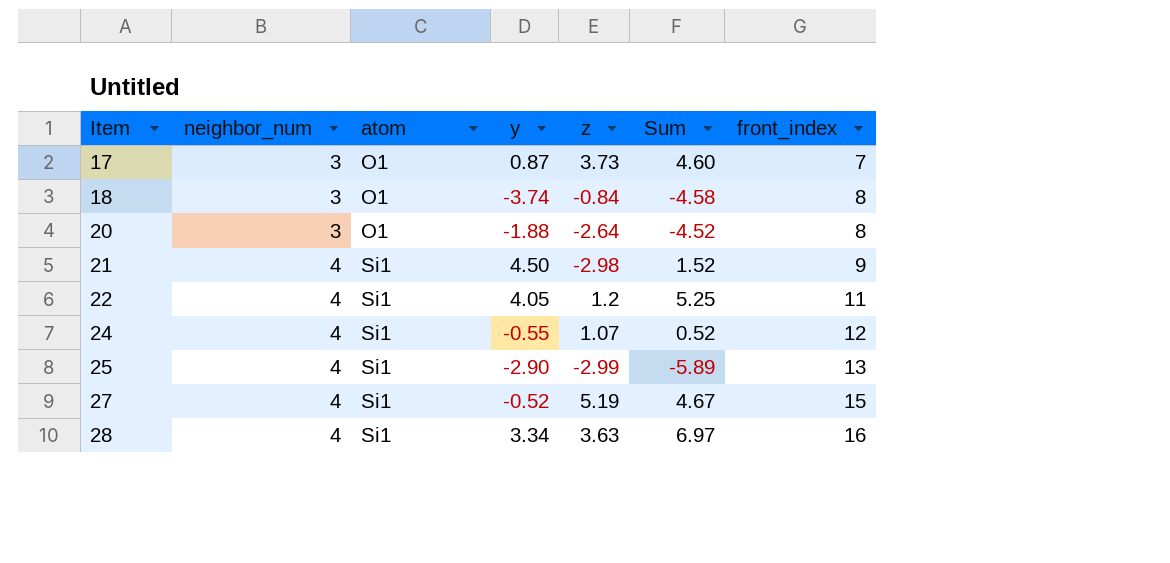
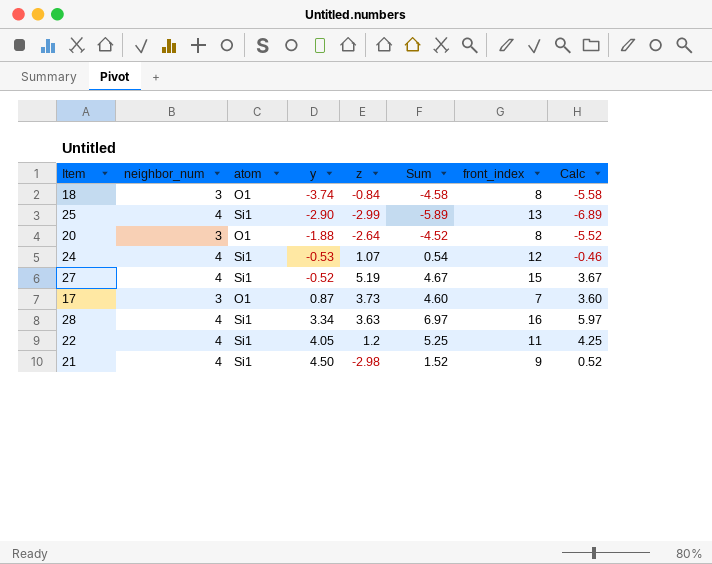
row order: Item ascending -> y ascending
column Calc | formula: none -> [Sum] - 1
24 | y: -0.55 -> -0.53
24 | Sum: 0.52 -> 0.54

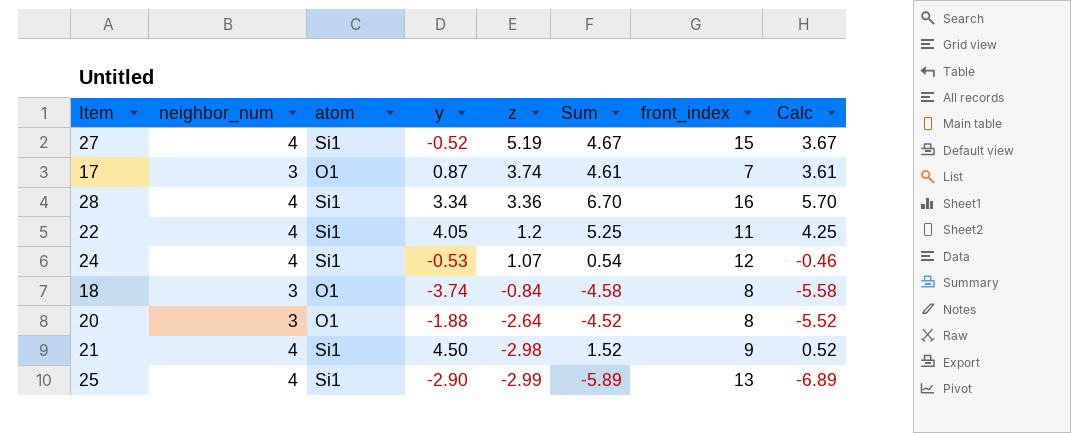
row order: y ascending -> z descending
17 | z: 3.73 -> 3.74
17 | Sum: 4.60 -> 4.61
17 | Calc: 3.60 -> 3.61
28 | z: 3.63 -> 3.36
28 | Sum: 6.97 -> 6.70
28 | Calc: 5.97 -> 5.70

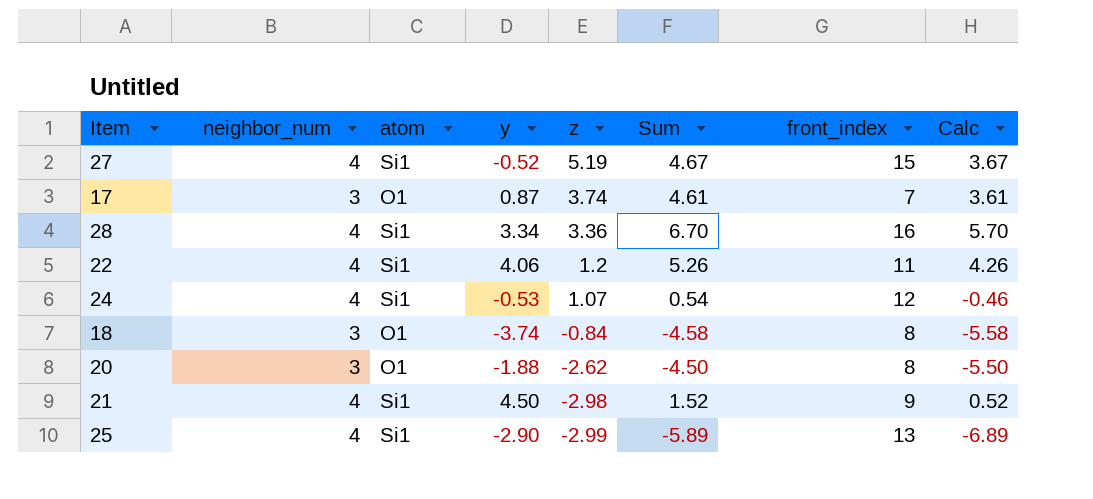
22 | y: 4.05 -> 4.06
22 | Sum: 5.25 -> 5.26
22 | Calc: 4.25 -> 4.26
20 | z: -2.64 -> -2.62
20 | Sum: -4.52 -> -4.50
20 | Calc: -5.52 -> -5.50

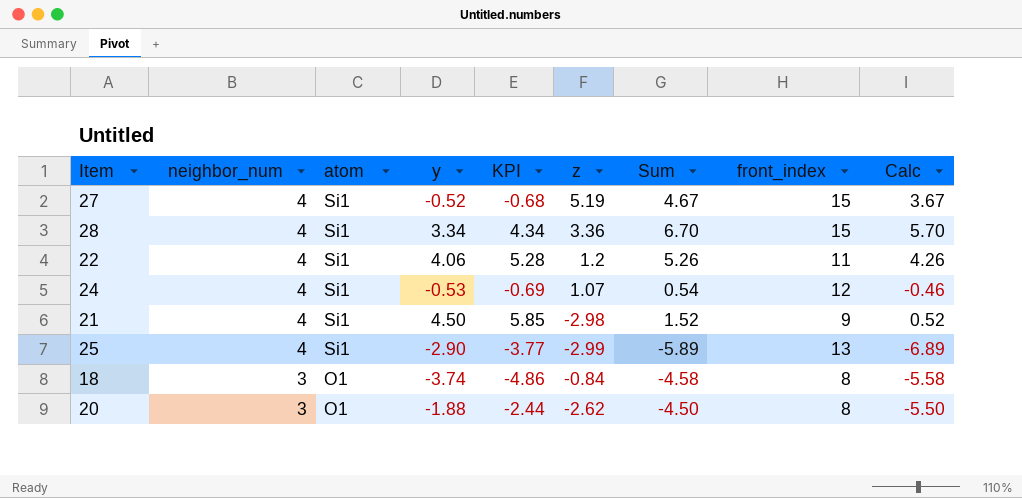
row order: z descending -> neighbor_num descending
column KPI | formula: none -> [y] * 1.3
row 17: 3 | O1 | 0.87 | 3.74 | 4.61 | 7 | 3.61 -> none
28 | front_index: 16 -> 15

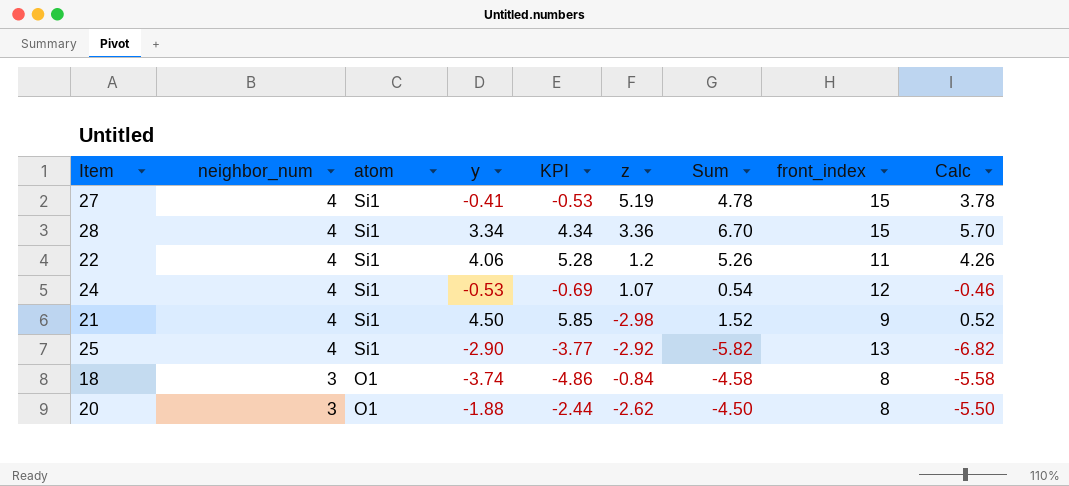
27 | y: -0.52 -> -0.41
27 | KPI: -0.68 -> -0.53
27 | Sum: 4.67 -> 4.78
27 | Calc: 3.67 -> 3.78
25 | z: -2.99 -> -2.92
25 | Sum: -5.89 -> -5.82
25 | Calc: -6.89 -> -6.82

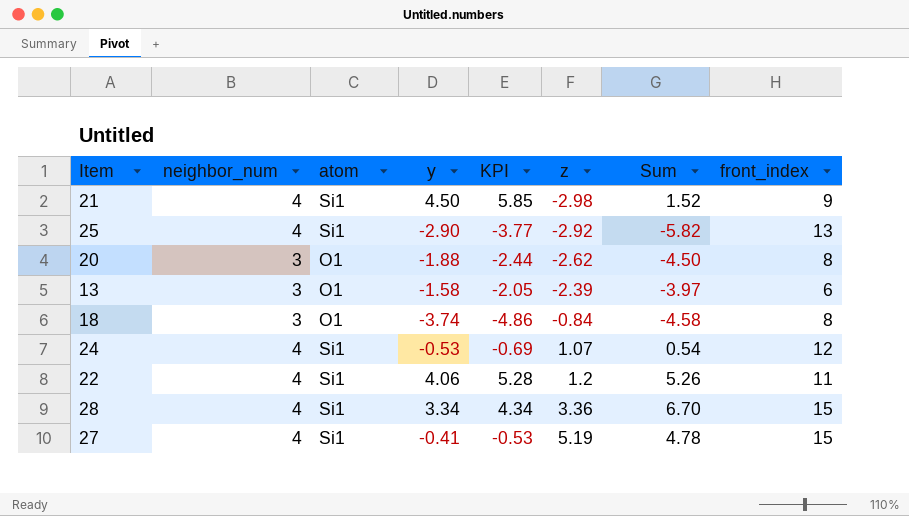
row order: neighbor_num descending -> z ascending
column Calc | formula: [Sum] - 1 -> none
row 13: none -> 3 | O1 | -1.58 | -2.05 | -2.39 | -3.97 | 6

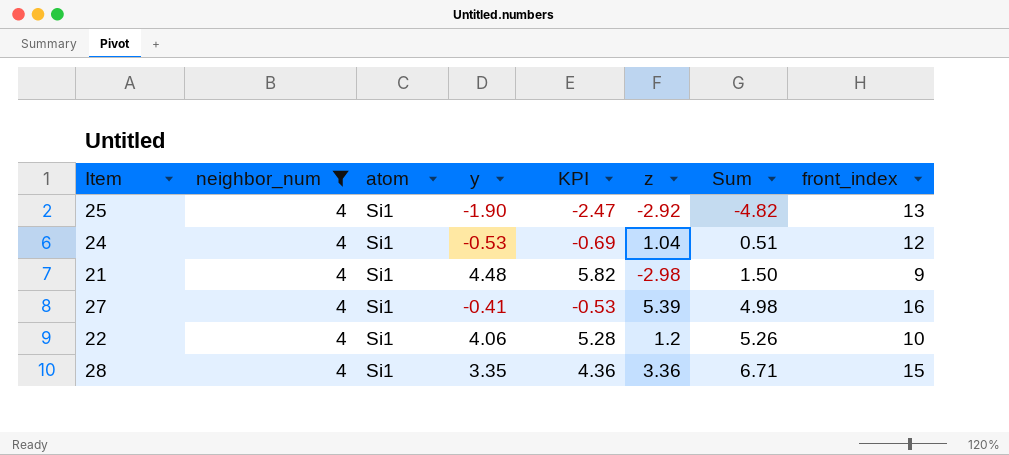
filter: none -> neighbor_num = 4
row order: z ascending -> Sum ascending
25 | y: -2.90 -> -1.90
25 | KPI: -3.77 -> -2.47
25 | Sum: -5.82 -> -4.82
24 | z: 1.07 -> 1.04
24 | Sum: 0.54 -> 0.51
21 | y: 4.50 -> 4.48
21 | KPI: 5.85 -> 5.82
21 | Sum: 1.52 -> 1.50
27 | z: 5.19 -> 5.39
27 | Sum: 4.78 -> 4.98
27 | front_index: 15 -> 16
22 | front_index: 11 -> 10
28 | y: 3.34 -> 3.35
28 | KPI: 4.34 -> 4.36
28 | Sum: 6.70 -> 6.71

